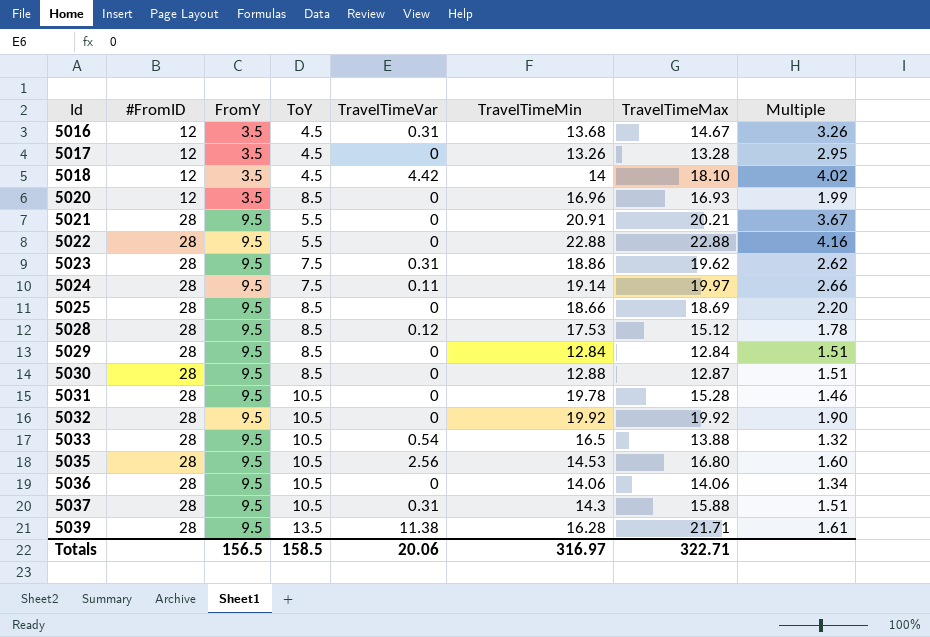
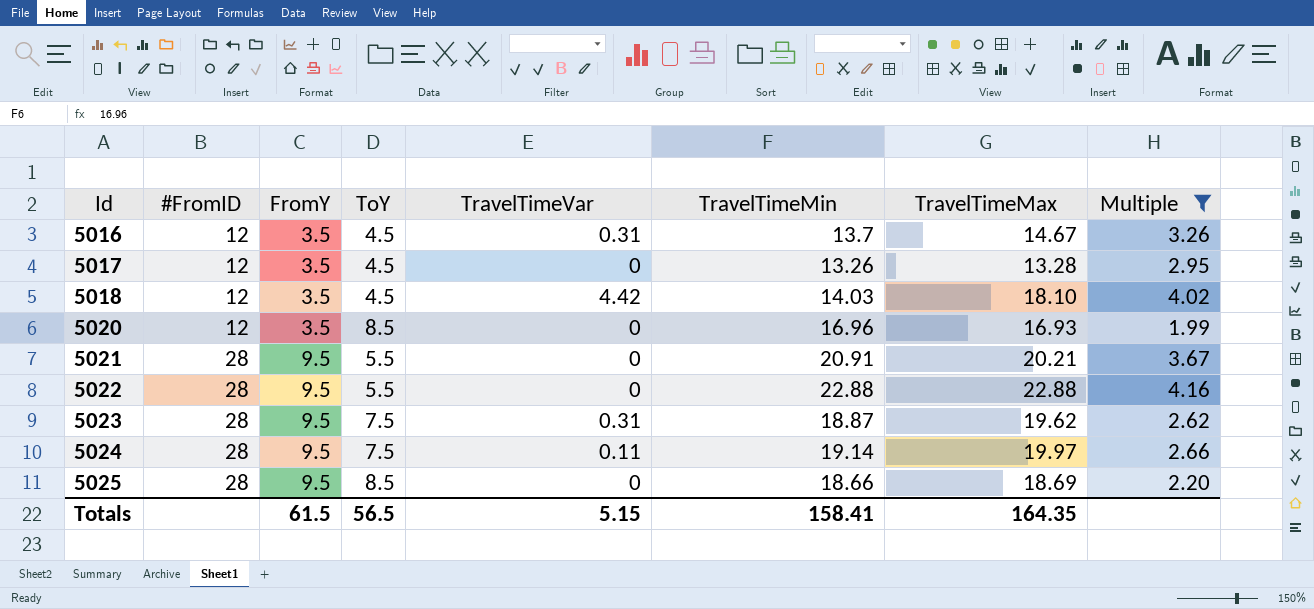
filter: none -> Multiple >= 1.99
5016 | TravelTimeMin: 13.68 -> 13.7
5018 | TravelTimeMin: 14 -> 14.03
5023 | TravelTimeMin: 18.86 -> 18.87
Totals | FromY: 156.5 -> 61.5
Totals | ToY: 158.5 -> 56.5
Totals | TravelTimeVar: 20.06 -> 5.15
Totals | TravelTimeMin: 316.97 -> 158.41
Totals | TravelTimeMax: 322.71 -> 164.35

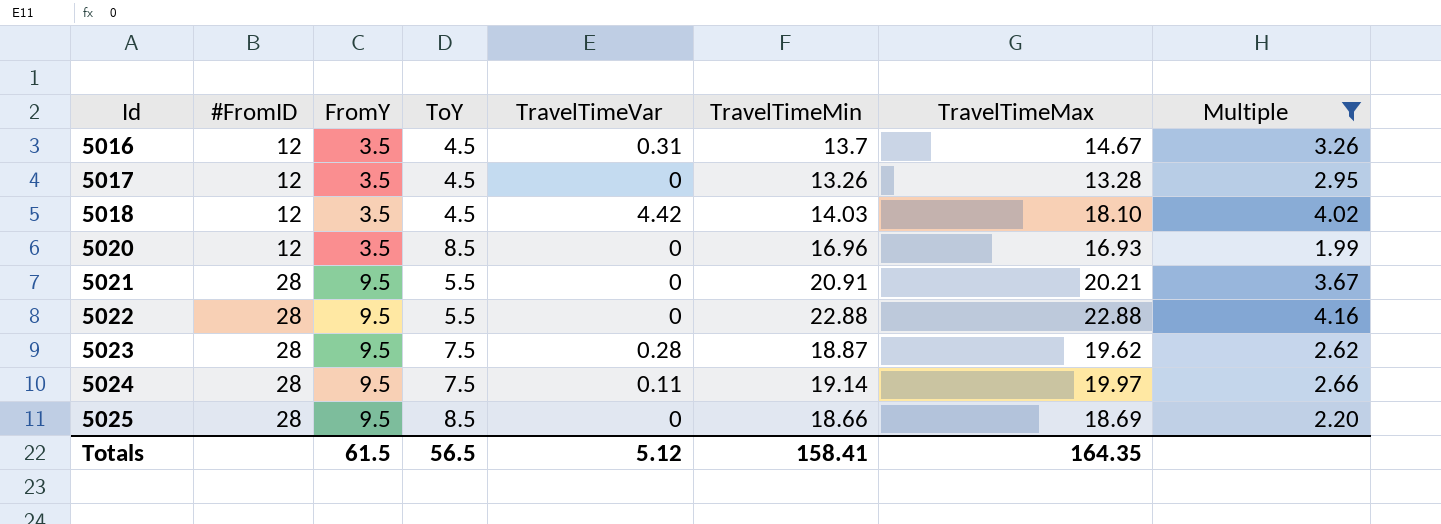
5023 | TravelTimeVar: 0.31 -> 0.28
Totals | TravelTimeVar: 5.15 -> 5.12

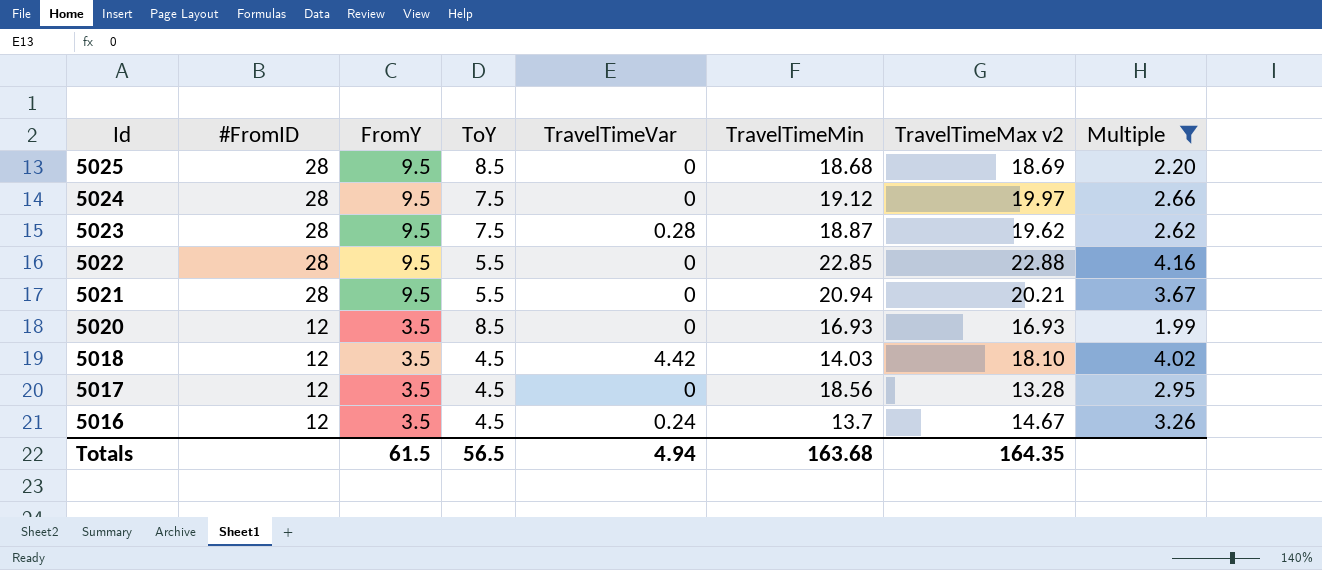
row order: Id ascending -> Id descending
column name: TravelTimeMax -> TravelTimeMax v2
5025 | TravelTimeMin: 18.66 -> 18.68
5024 | TravelTimeVar: 0.11 -> 0
5024 | TravelTimeMin: 19.14 -> 19.12
5022 | TravelTimeMin: 22.88 -> 22.85
5021 | TravelTimeMin: 20.91 -> 20.94
5020 | TravelTimeMin: 16.96 -> 16.93
5017 | TravelTimeMin: 13.26 -> 18.56
5016 | TravelTimeVar: 0.31 -> 0.24
Totals | TravelTimeVar: 5.12 -> 4.94
Totals | TravelTimeMin: 158.41 -> 163.68

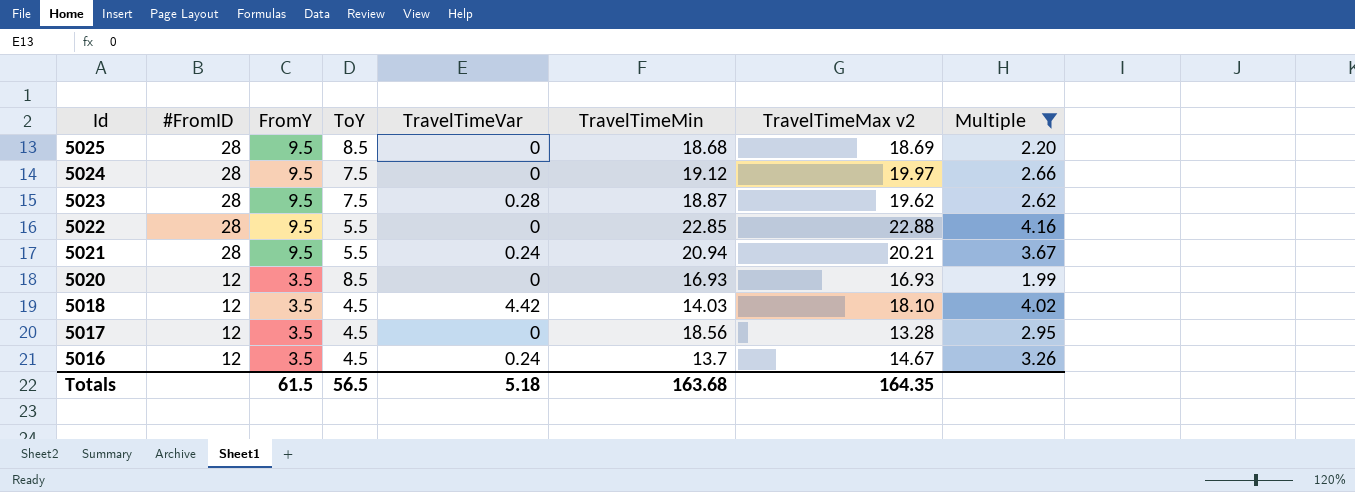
5021 | TravelTimeVar: 0 -> 0.24
Totals | TravelTimeVar: 4.94 -> 5.18

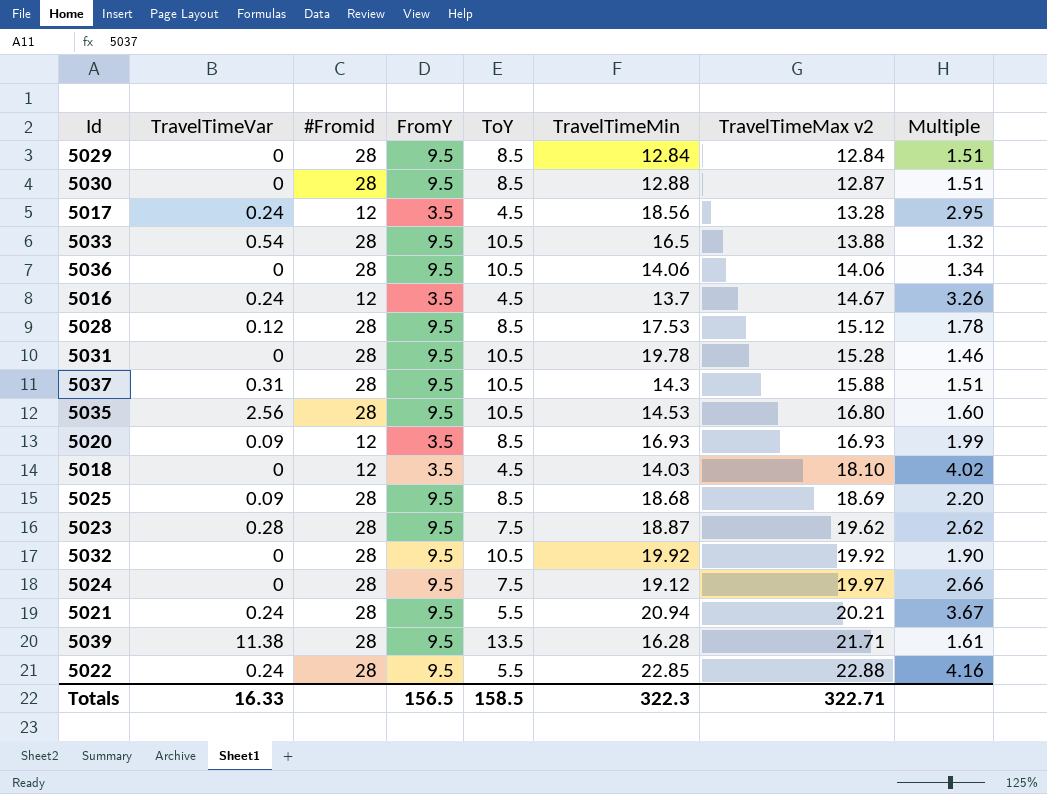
filter: Multiple >= 1.99 -> none
row order: Id descending -> TravelTimeMax v2 ascending
column TravelTimeVar | position: 5 -> 2
column name: #FromID -> #Fromid
5017 | TravelTimeVar: 0 -> 0.24
5020 | TravelTimeVar: 0 -> 0.09
5018 | TravelTimeVar: 4.42 -> 0
5025 | TravelTimeVar: 0 -> 0.09
5022 | TravelTimeVar: 0 -> 0.24
Totals | TravelTimeVar: 5.18 -> 16.33
Totals | FromY: 61.5 -> 156.5
Totals | ToY: 56.5 -> 158.5
Totals | TravelTimeMin: 163.68 -> 322.3
Totals | TravelTimeMax v2: 164.35 -> 322.71

